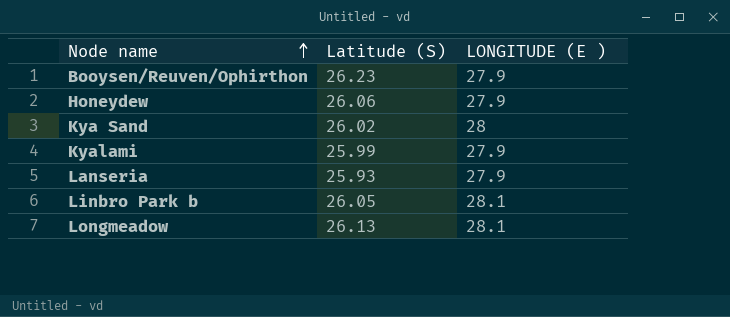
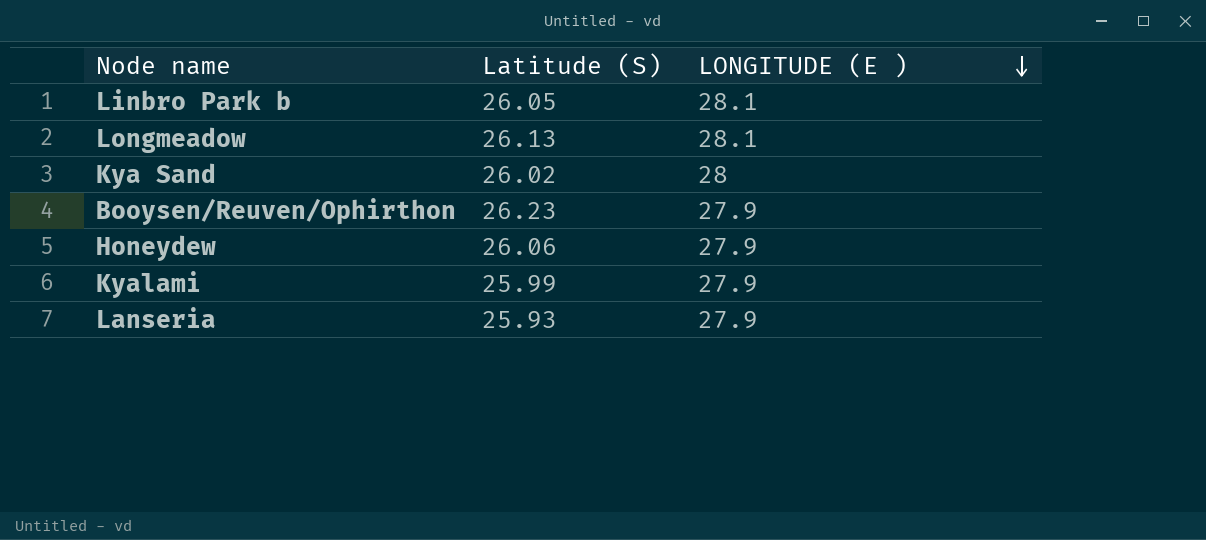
row order: Node name ascending -> LONGITUDE (E ) descending

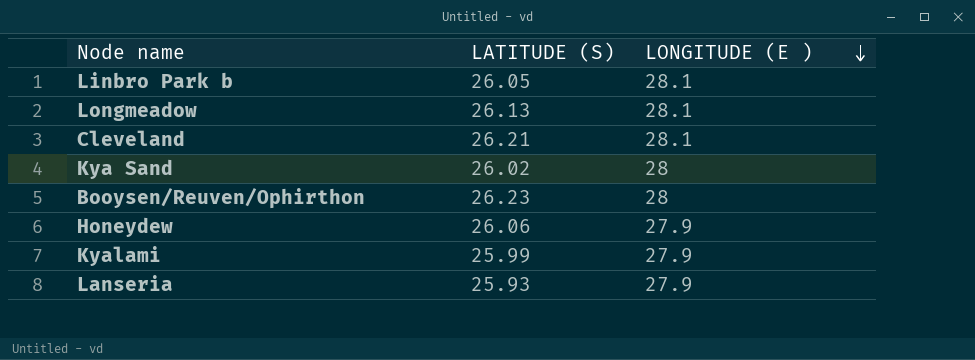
column name: Latitude (S) -> LATITUDE (S)
row Cleveland: none -> 26.21 | 28.1
Booysen/Reuven/Ophirthon | LONGITUDE (E ): 27.9 -> 28

